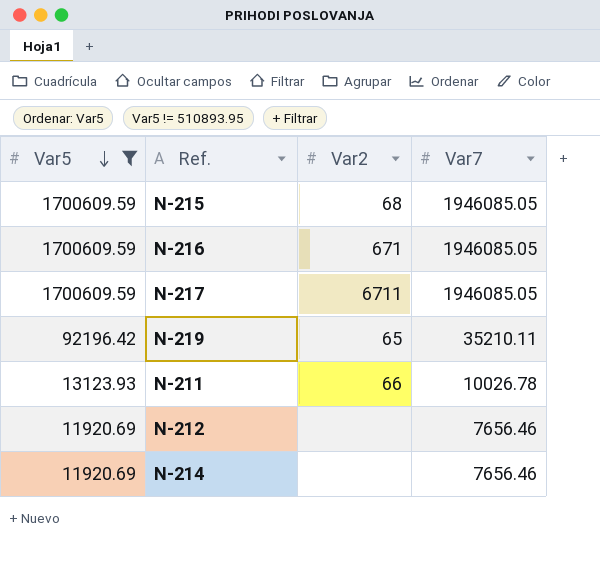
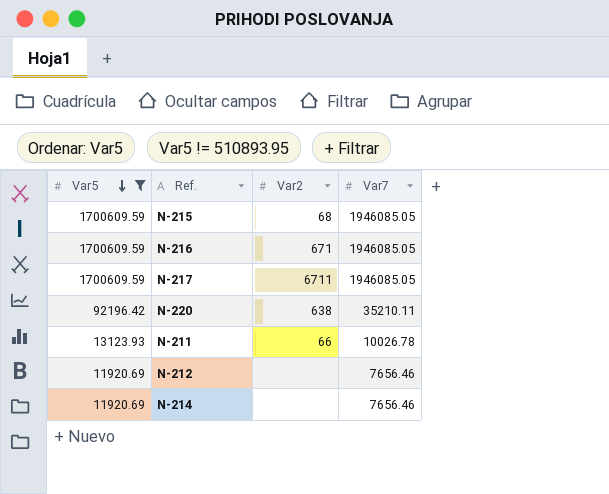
row N-219: 92196.42 | 65 | 35210.11 -> none
row N-220: none -> 92196.42 | 638 | 35210.11

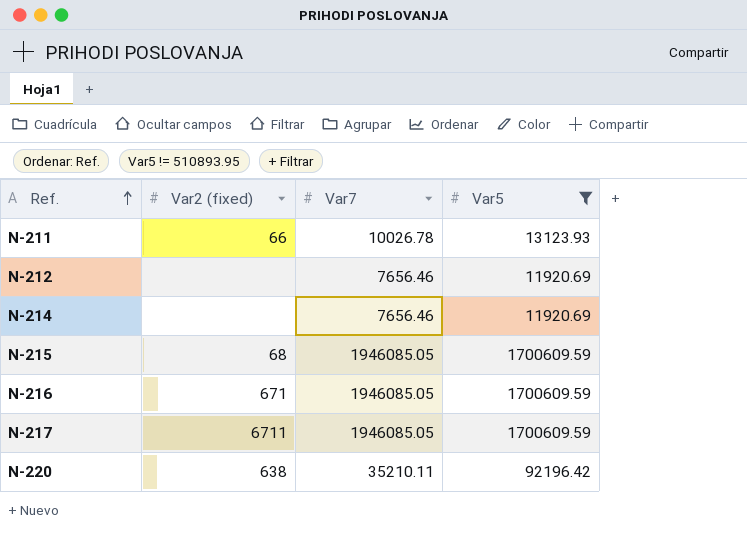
row order: Var5 descending -> Ref. ascending
column name: Var2 -> Var2 (fixed)
column Var5 | position: 1 -> 4

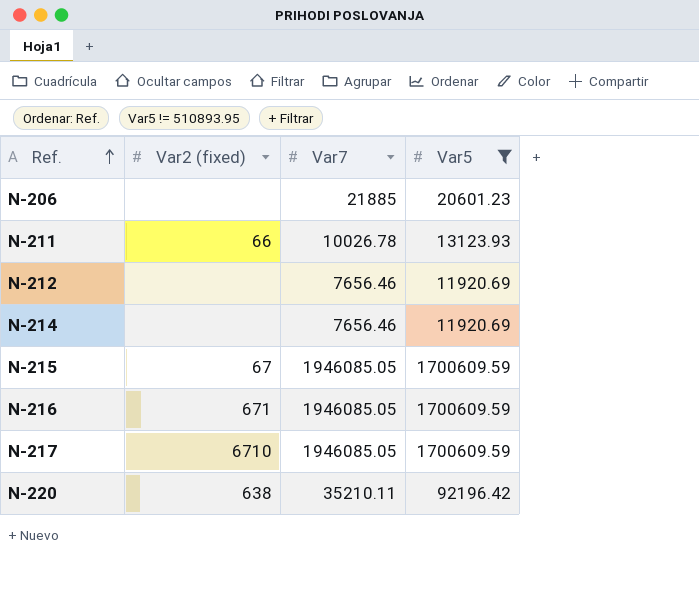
row N-206: none -> none | 21885 | 20601.23
N-215 | Var2 (fixed): 68 -> 67
N-217 | Var2 (fixed): 6711 -> 6710

